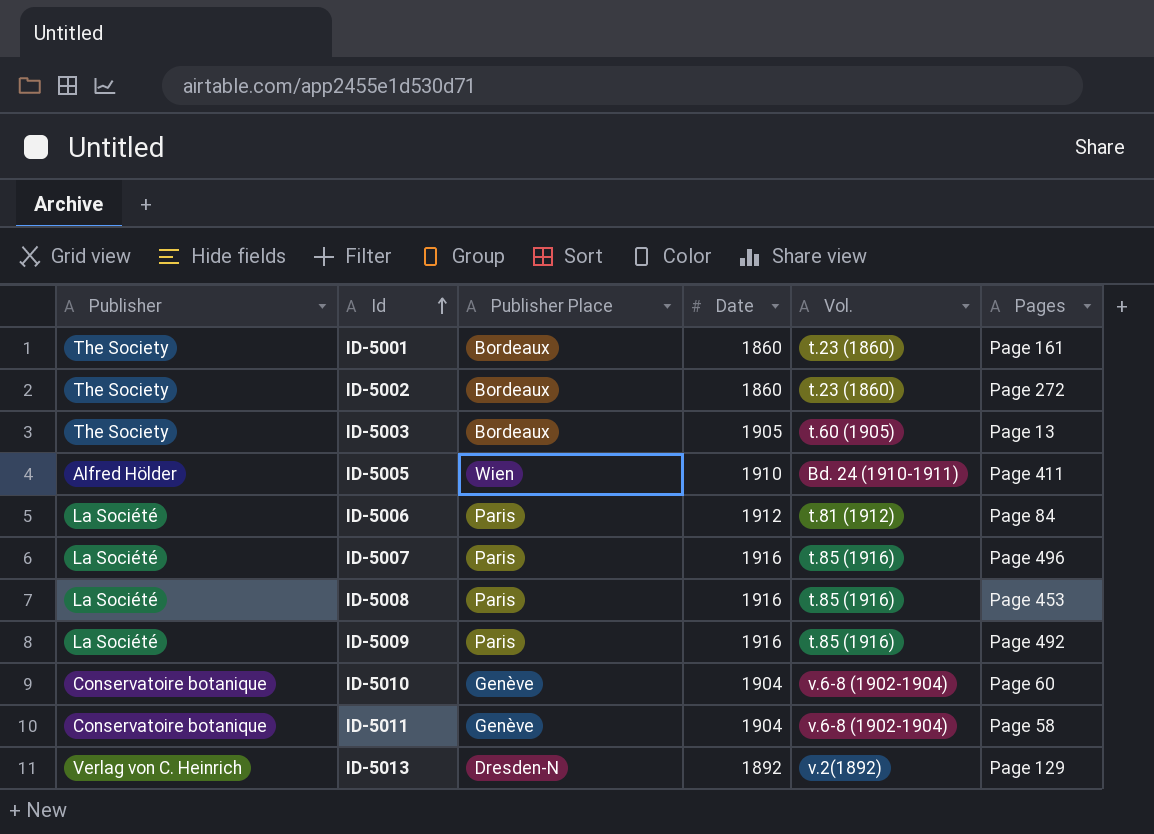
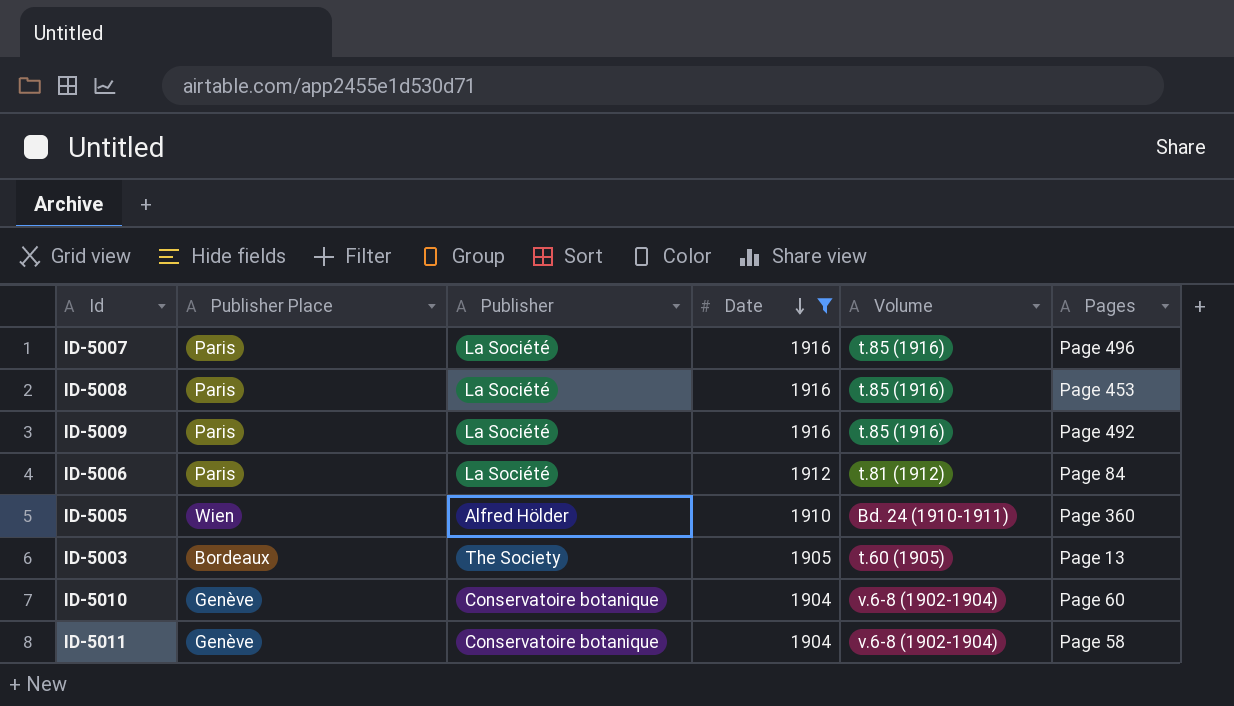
filter: none -> Date >= 1904
row order: Id ascending -> Date descending
column Publisher | position: 1 -> 3
column name: Vol. -> Volume
ID-5005 | Pages: Page 411 -> Page 360

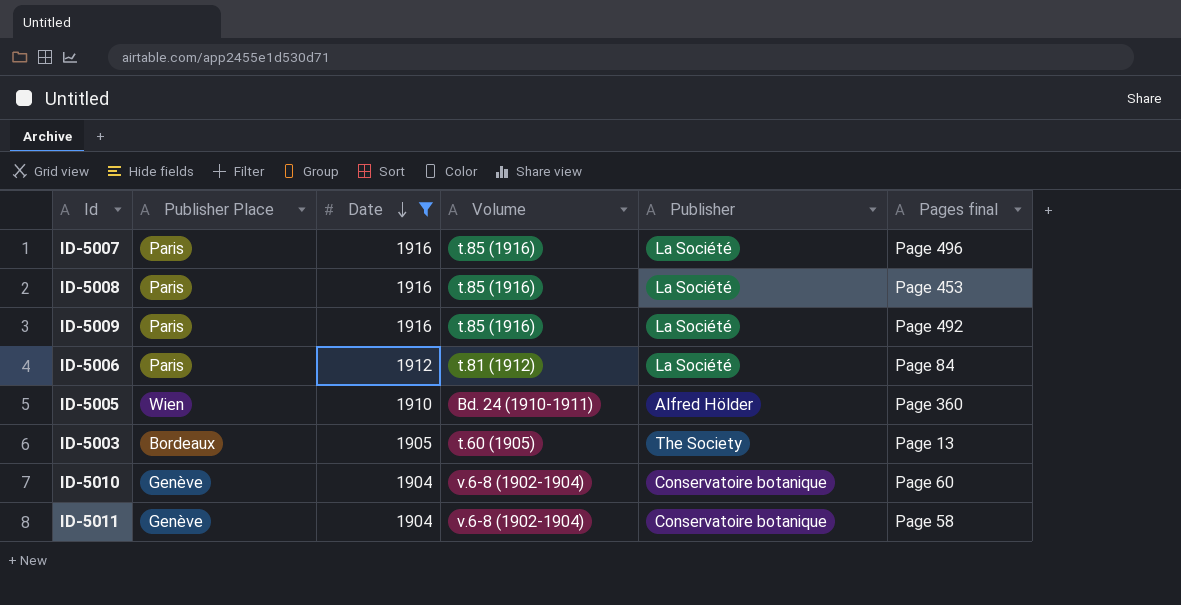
column Publisher | position: 3 -> 5
column name: Pages -> Pages final

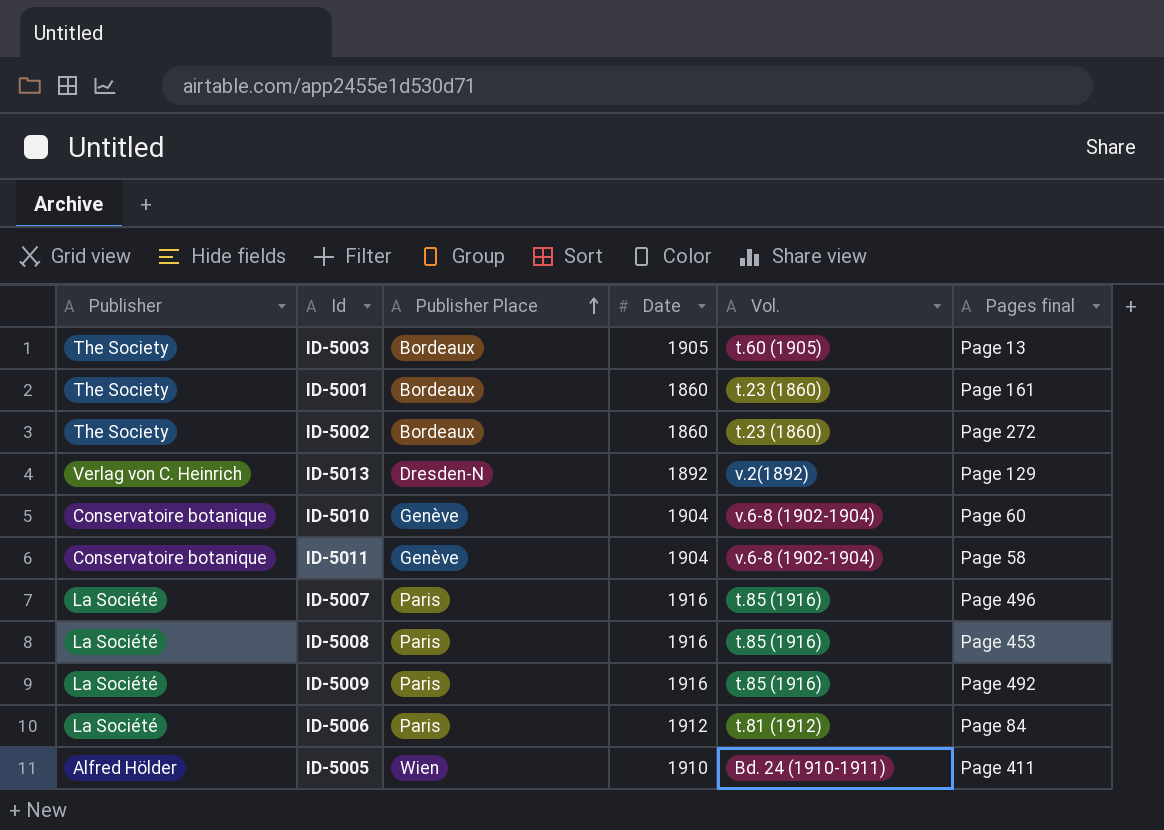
filter: Date >= 1904 -> none
row order: Date descending -> Publisher Place ascending
column Publisher | position: 5 -> 1
column name: Volume -> Vol.
ID-5005 | Pages final: Page 360 -> Page 411

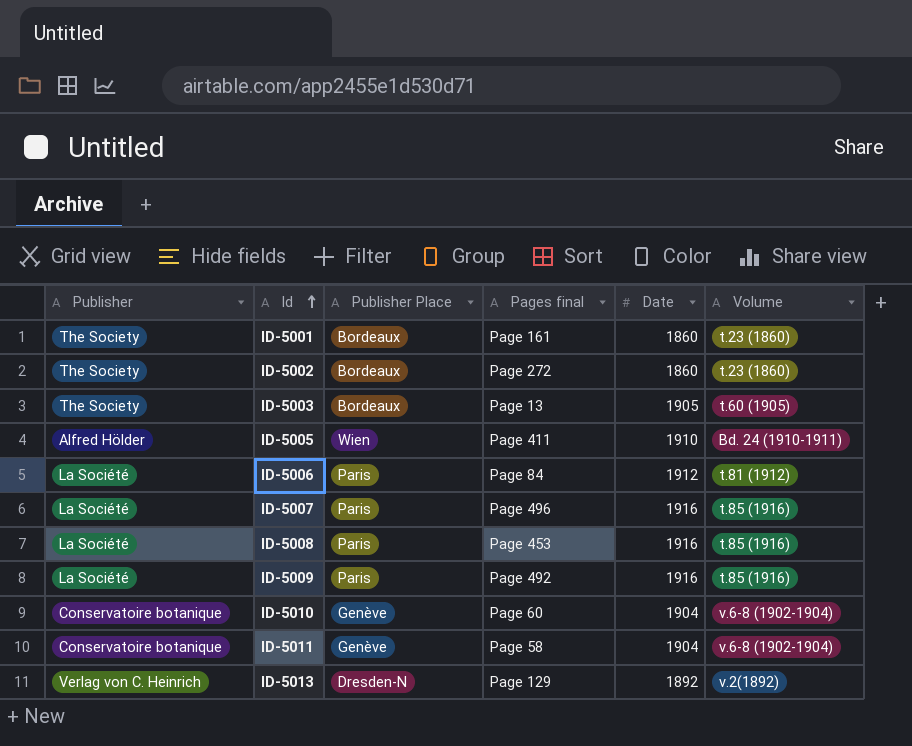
row order: Publisher Place ascending -> Id ascending
column Pages final | position: 6 -> 4
column name: Vol. -> Volume

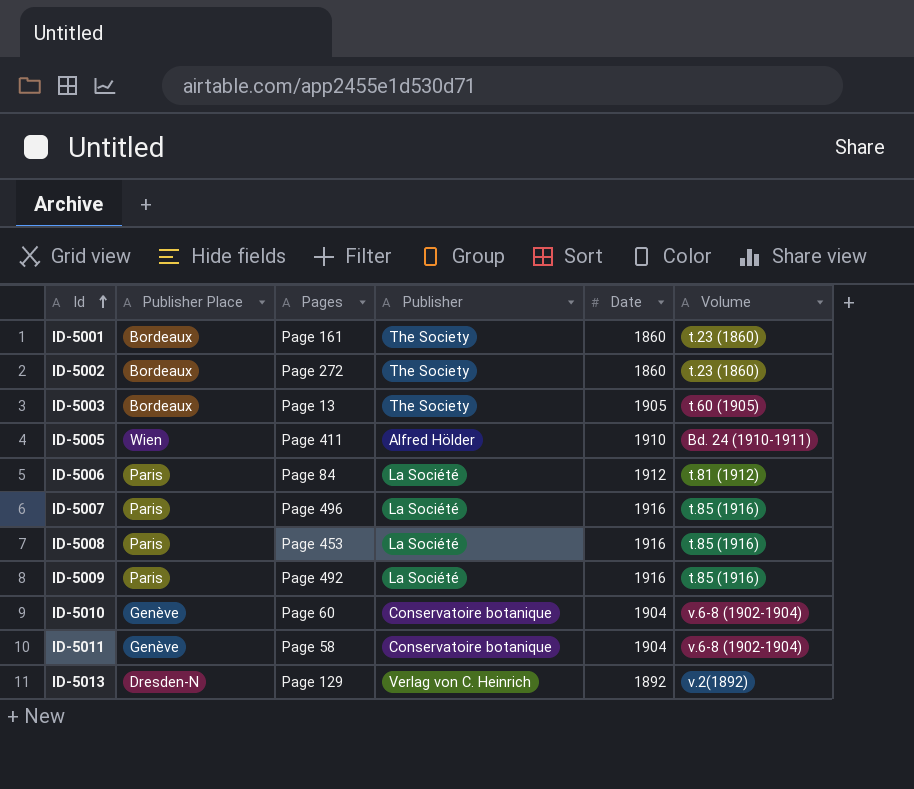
column name: Pages final -> Pages
column Publisher | position: 1 -> 4

